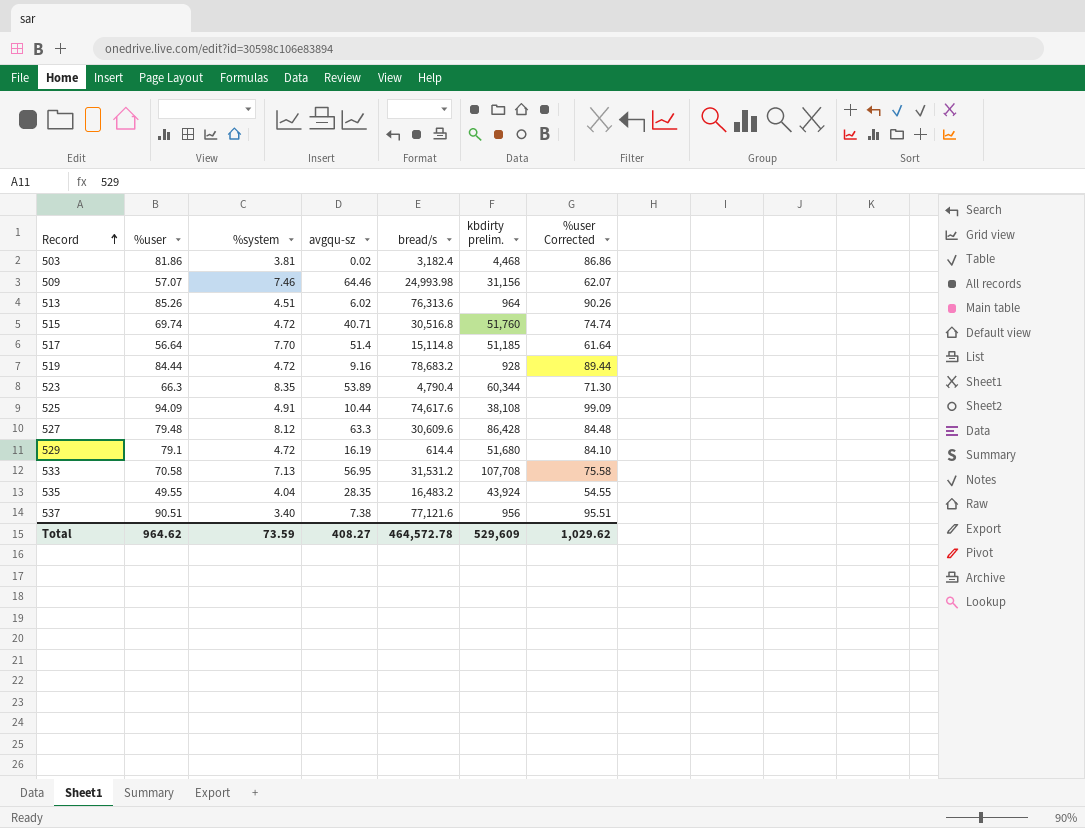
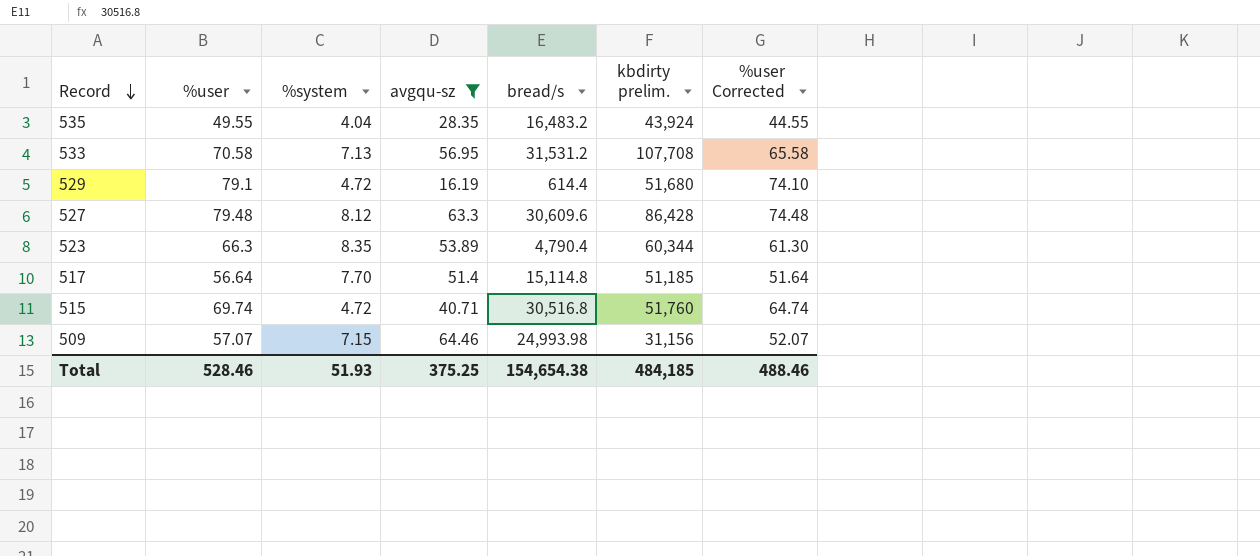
filter: none -> avgqu-sz >= 16.19
row order: Record ascending -> Record descending
column %user Corrected | formula: [%user] + 5 -> [%user] - 5
509 | %system: 7.46 -> 7.15
Total | %user: 964.62 -> 528.46
Total | %system: 73.59 -> 51.93
Total | avgqu-sz: 408.27 -> 375.25
Total | bread/s: 464,572.78 -> 154,654.38
Total | kbdirty prelim.: 529,609 -> 484,185
Total | %user Corrected: 1,029.62 -> 488.46

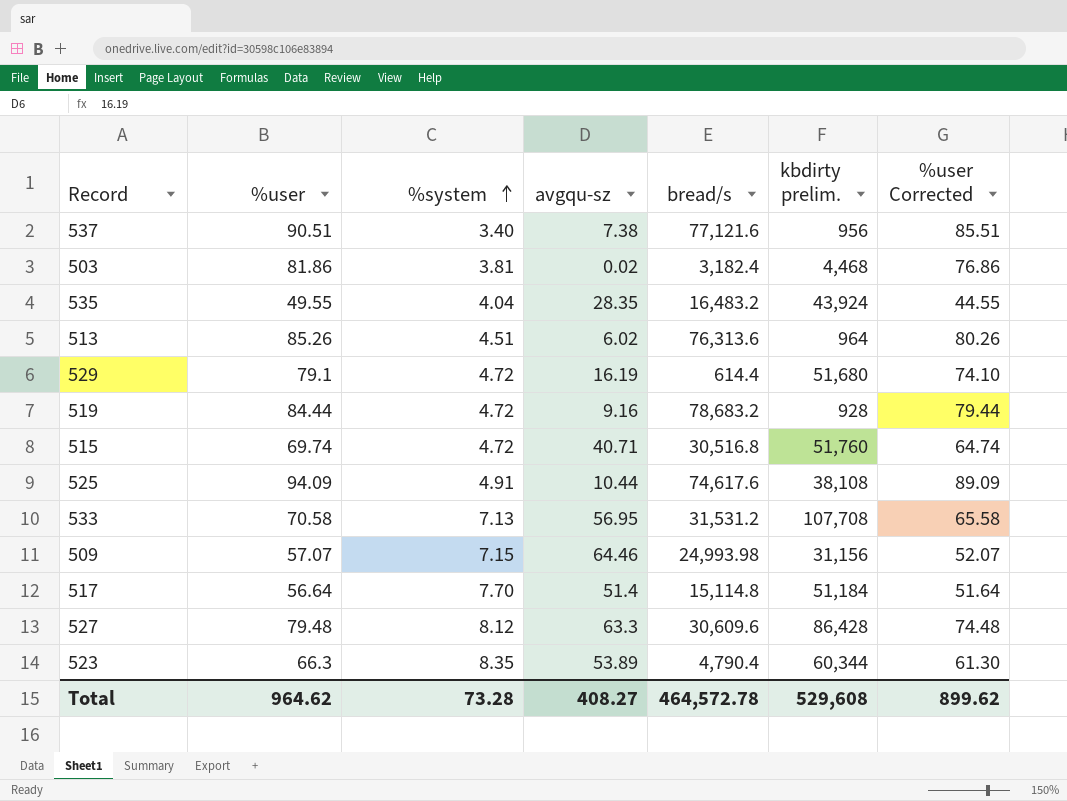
filter: avgqu-sz >= 16.19 -> none
row order: Record descending -> %system ascending
517 | kbdirty prelim.: 51,185 -> 51,184
Total | %user: 528.46 -> 964.62
Total | %system: 51.93 -> 73.28
Total | avgqu-sz: 375.25 -> 408.27
Total | bread/s: 154,654.38 -> 464,572.78
Total | kbdirty prelim.: 484,185 -> 529,608
Total | %user Corrected: 488.46 -> 899.62

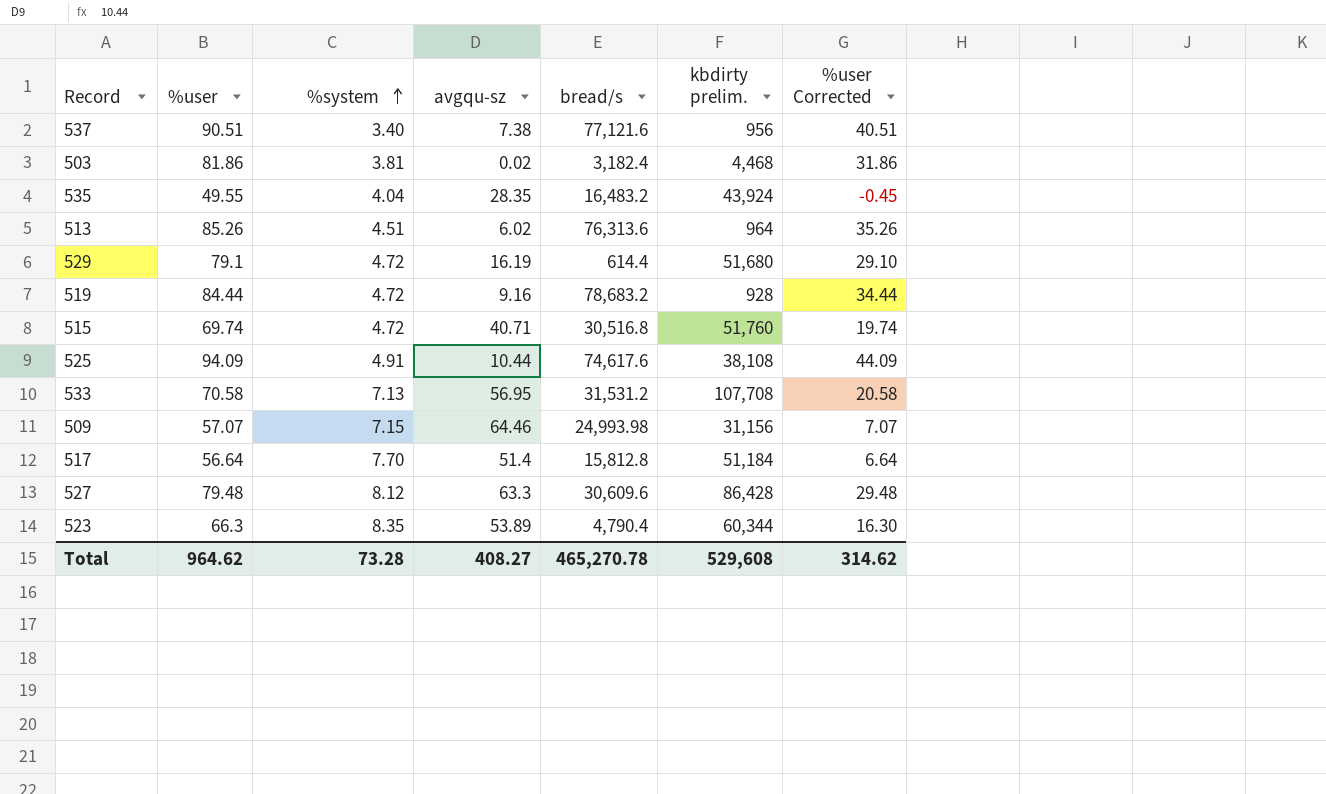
column %user Corrected | formula: [%user] - 5 -> [%user] - 50
517 | bread/s: 15,114.8 -> 15,812.8
Total | bread/s: 464,572.78 -> 465,270.78
Total | %user Corrected: 899.62 -> 314.62

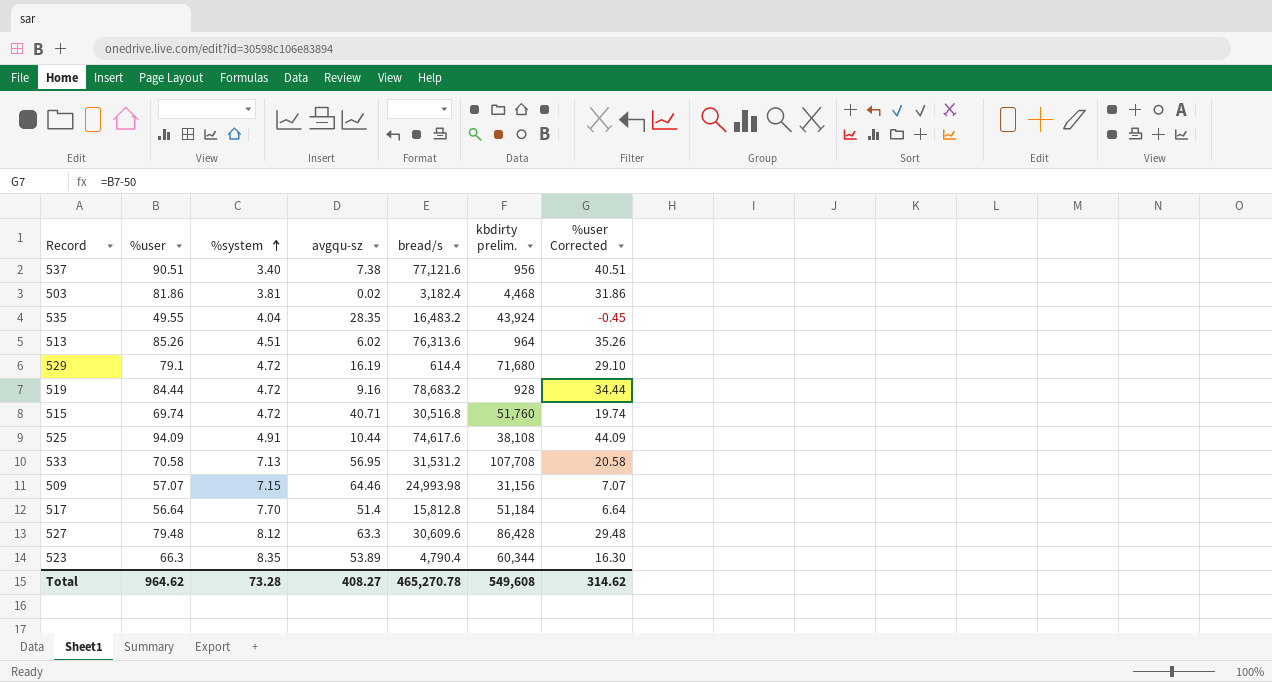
529 | kbdirty prelim.: 51,680 -> 71,680
Total | kbdirty prelim.: 529,608 -> 549,608

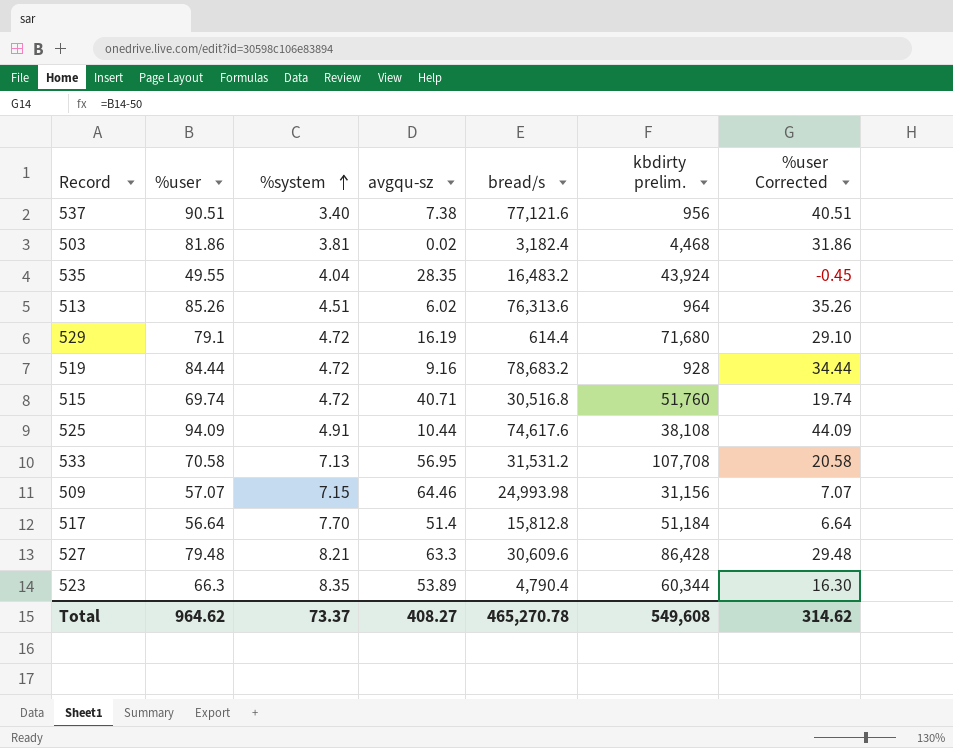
527 | %system: 8.12 -> 8.21
Total | %system: 73.28 -> 73.37

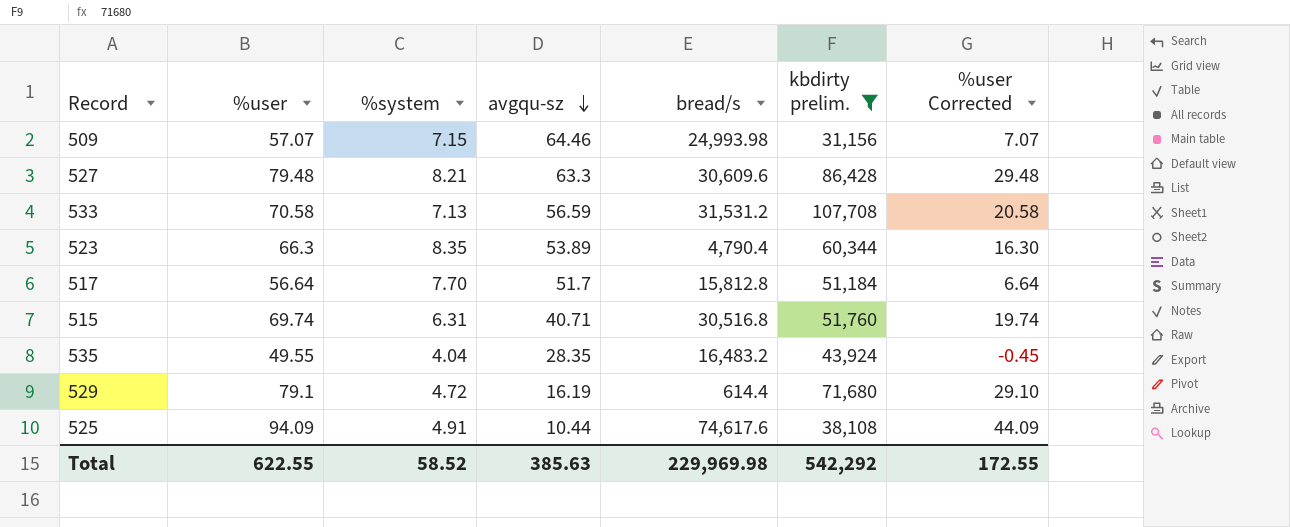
filter: none -> kbdirty prelim. >= 31,156
row order: %system ascending -> avgqu-sz descending
533 | avgqu-sz: 56.95 -> 56.59
517 | avgqu-sz: 51.4 -> 51.7
515 | %system: 4.72 -> 6.31
Total | %user: 964.62 -> 622.55
Total | %system: 73.37 -> 58.52
Total | avgqu-sz: 408.27 -> 385.63
Total | bread/s: 465,270.78 -> 229,969.98
Total | kbdirty prelim.: 549,608 -> 542,292
Total | %user Corrected: 314.62 -> 172.55

